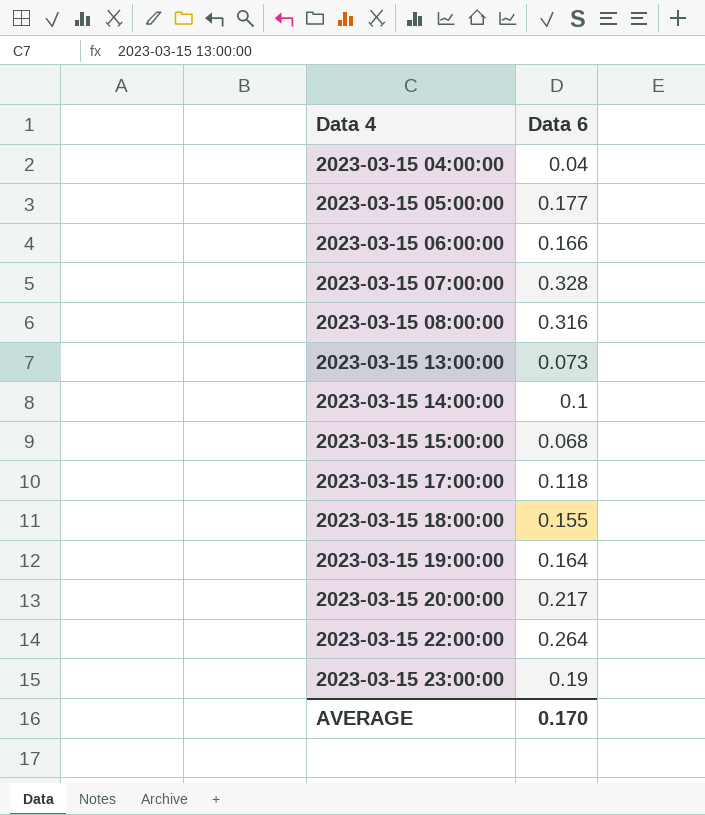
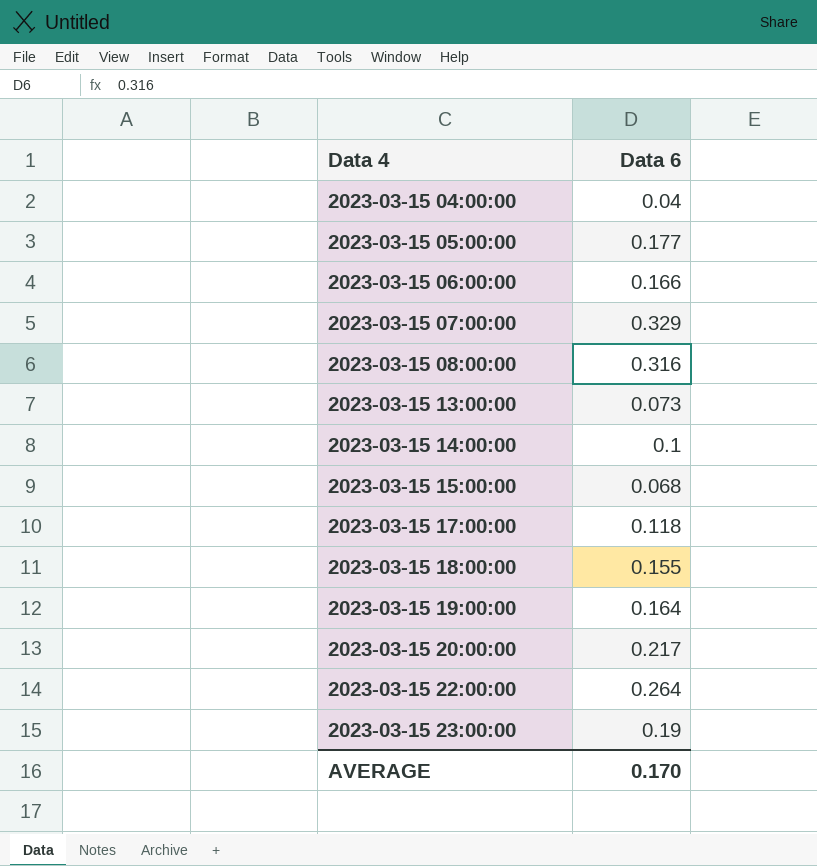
2023-03-15 07:00:00 | Data 6: 0.328 -> 0.329

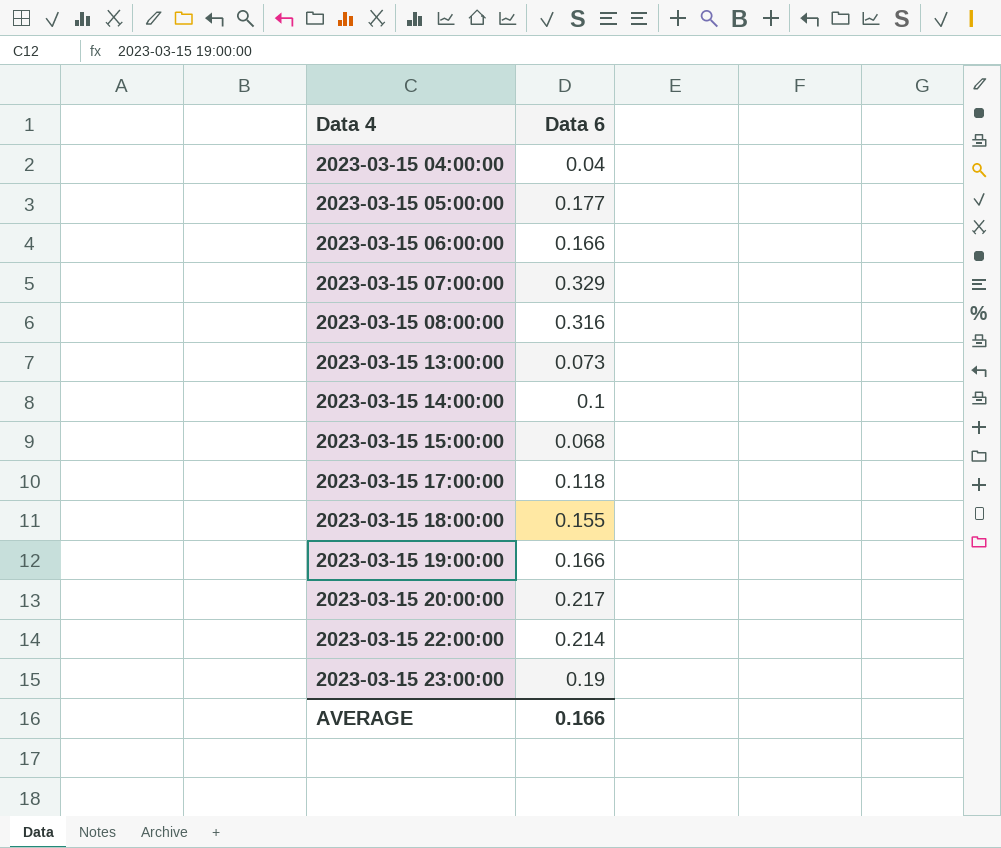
2023-03-15 19:00:00 | Data 6: 0.164 -> 0.166
2023-03-15 22:00:00 | Data 6: 0.264 -> 0.214
AVERAGE | Data 6: 0.170 -> 0.166

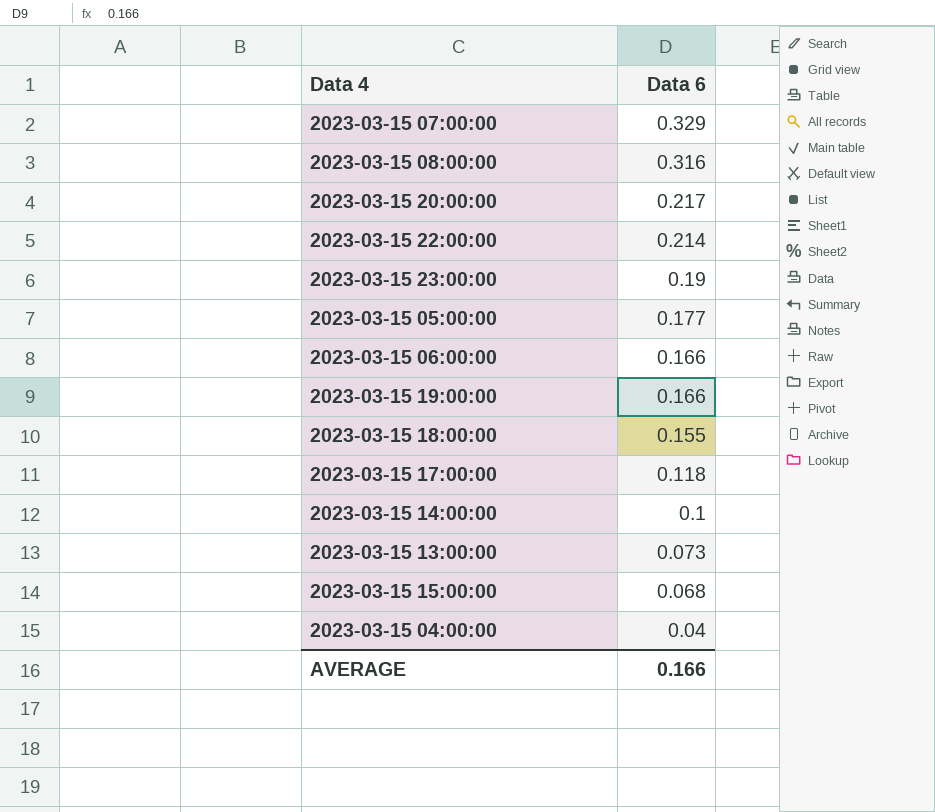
row order: Data 4 ascending -> Data 6 descending

